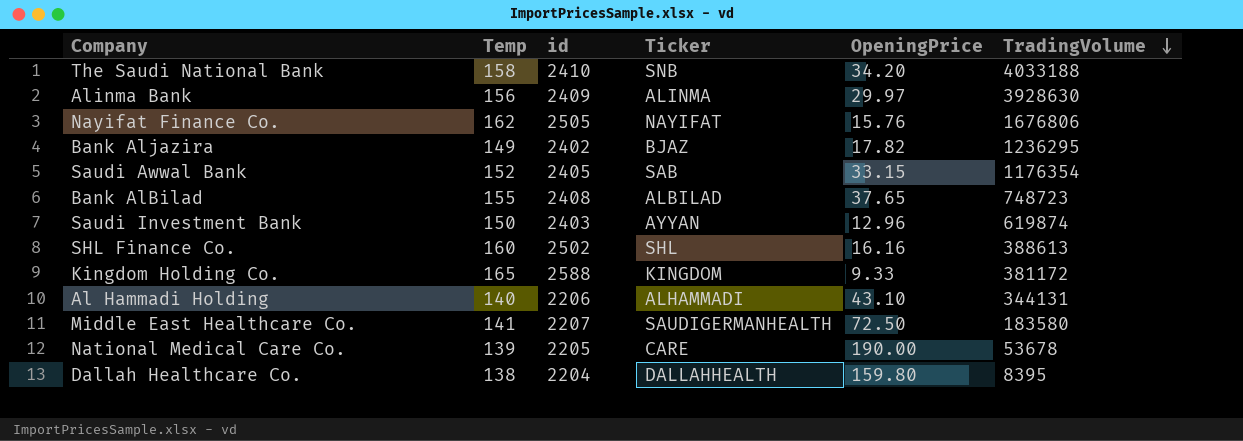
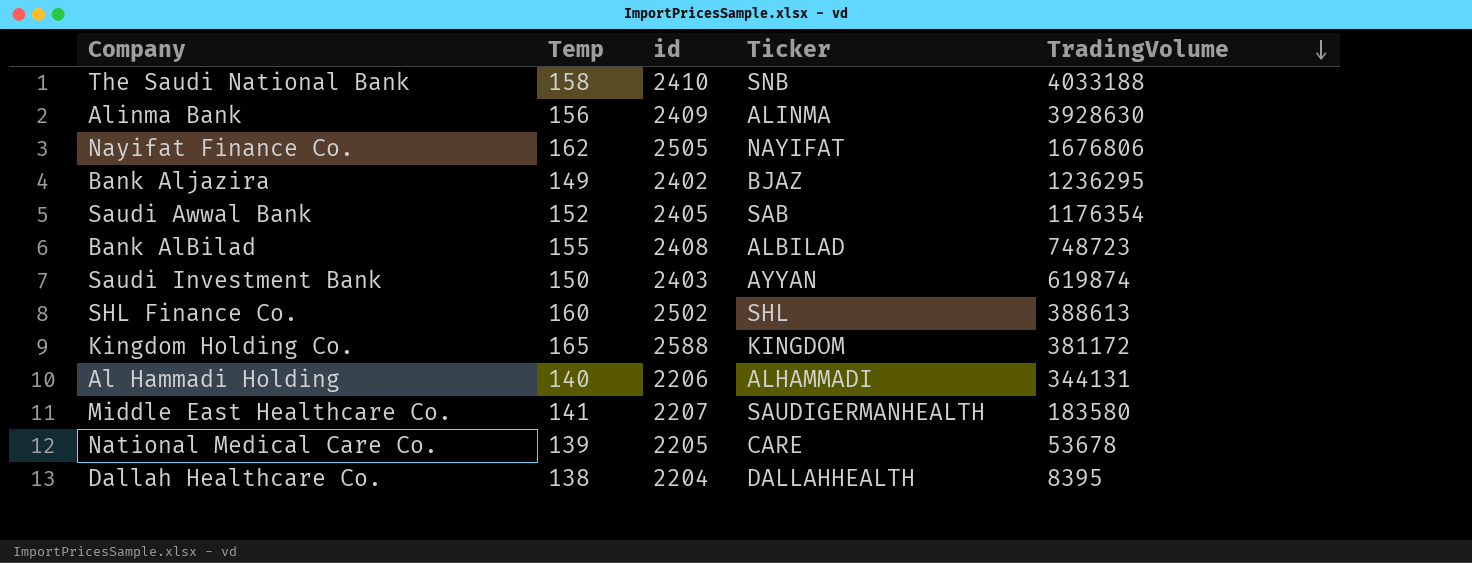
column OpeningPrice | position: 5 -> none

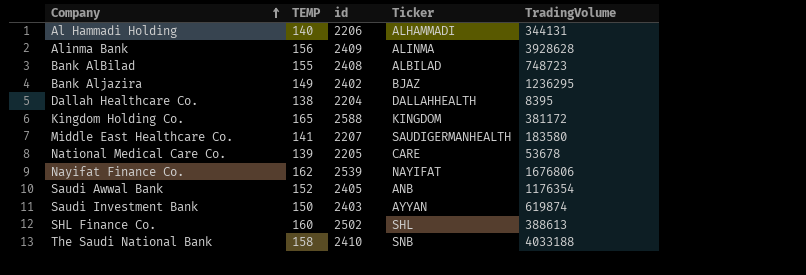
row order: TradingVolume descending -> Company ascending
column name: Temp -> TEMP
Alinma Bank | TradingVolume: 3928630 -> 3928628
Nayifat Finance Co. | id: 2505 -> 2539
Saudi Awwal Bank | Ticker: SAB -> ANB

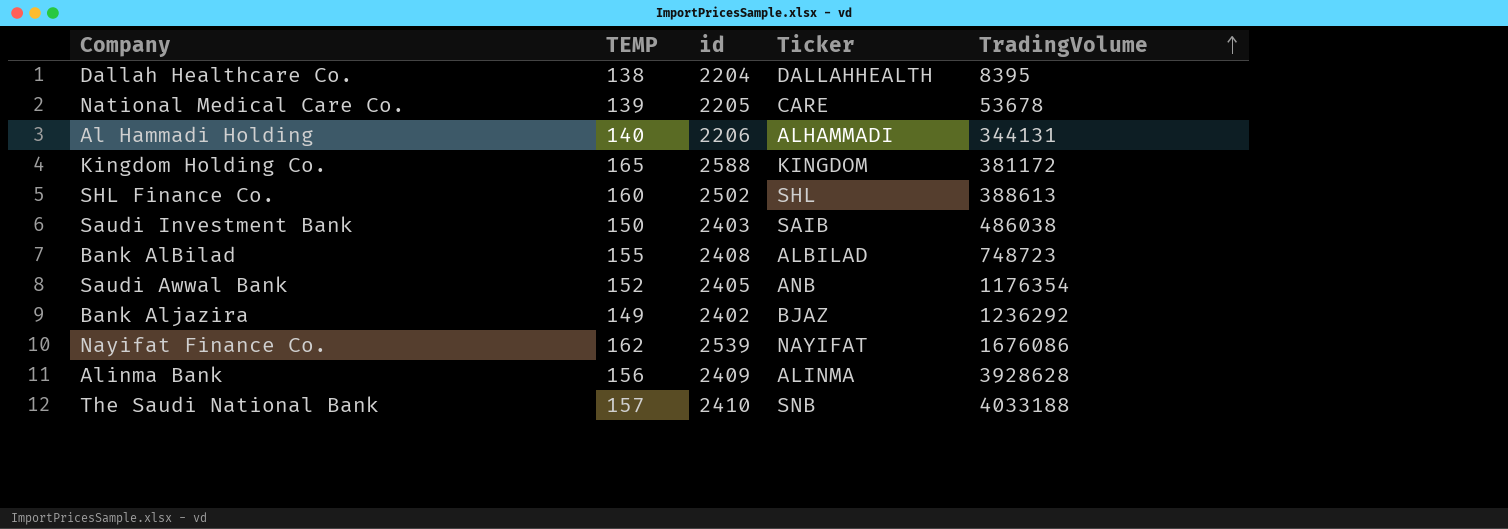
row order: Company ascending -> TradingVolume ascending
row Middle East Healthcare Co.: 141 | 2207 | SAUDIGERMANHEALTH | 183580 -> none
Saudi Investment Bank | Ticker: AYYAN -> SAIB
Saudi Investment Bank | TradingVolume: 619874 -> 486038
Bank Aljazira | TradingVolume: 1236295 -> 1236292
Nayifat Finance Co. | TradingVolume: 1676806 -> 1676086
The Saudi National Bank | TEMP: 158 -> 157

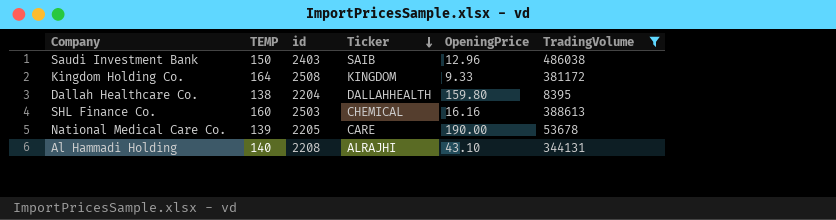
filter: none -> TradingVolume <= 486038
row order: TradingVolume ascending -> Ticker descending
column OpeningPrice | position: none -> 5
Kingdom Holding Co. | TEMP: 165 -> 164
Kingdom Holding Co. | id: 2588 -> 2508
SHL Finance Co. | id: 2502 -> 2503
SHL Finance Co. | Ticker: SHL -> CHEMICAL
Al Hammadi Holding | id: 2206 -> 2208
Al Hammadi Holding | Ticker: ALHAMMADI -> ALRAJHI

